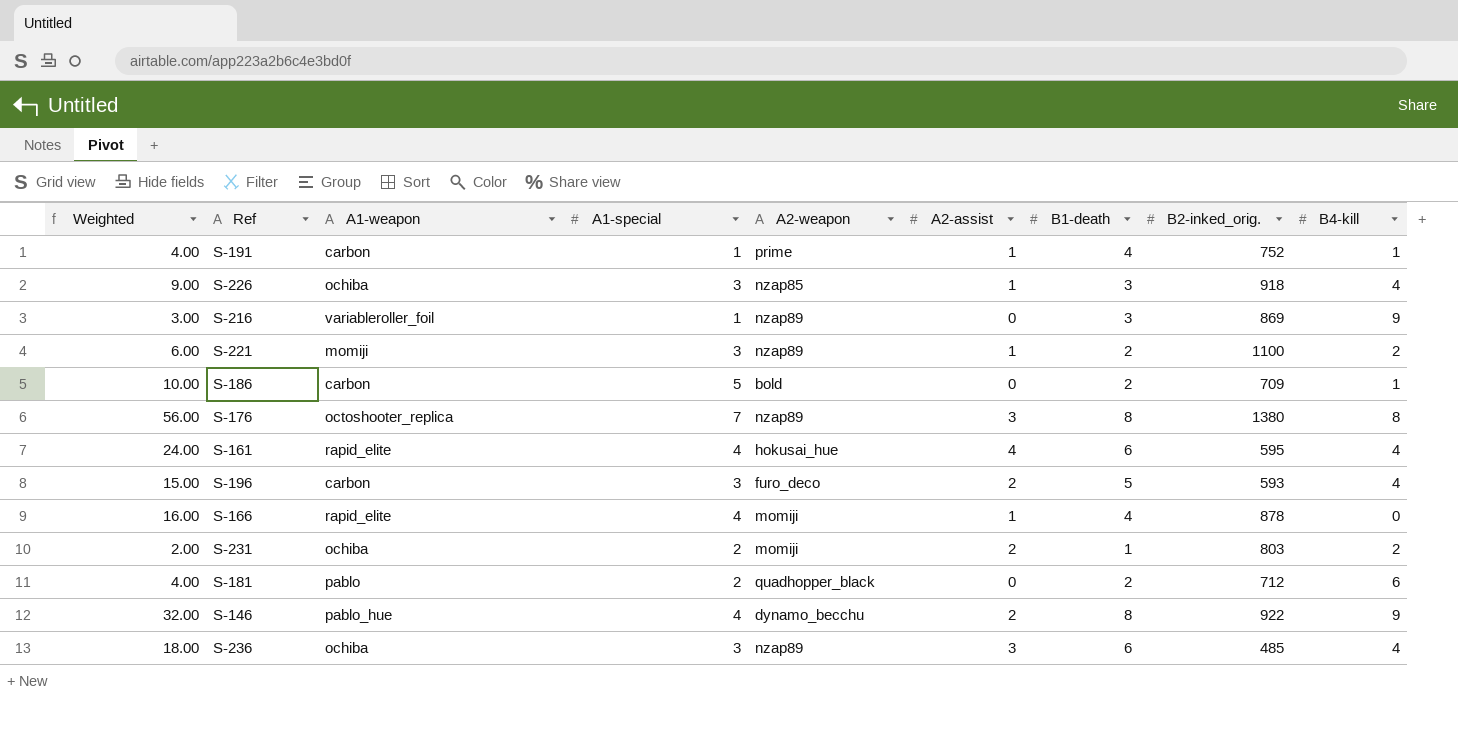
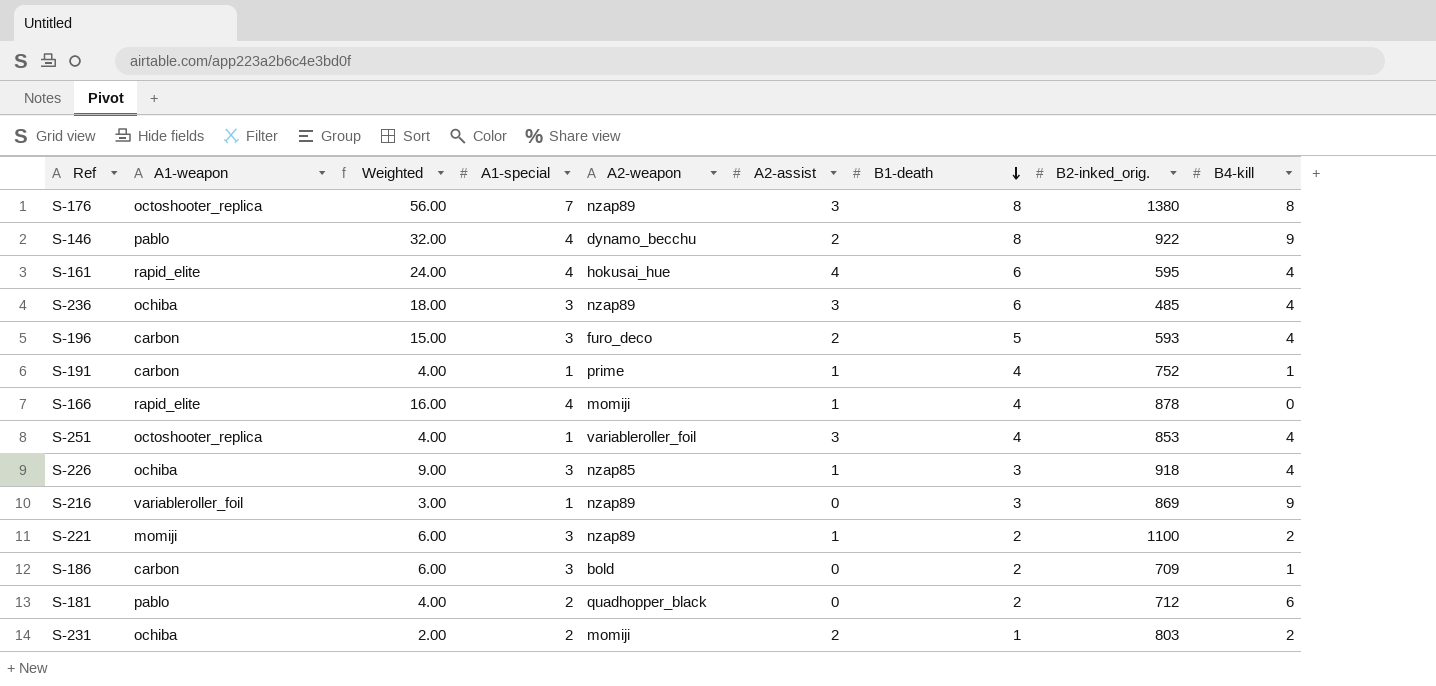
row order: none -> B1-death descending
column Weighted | position: 1 -> 3
S-146 | A1-weapon: pablo_hue -> pablo
row S-251: none -> octoshooter_replica | 4.00 | 1 | variableroller_foil | 3 | 4 | 853 | 4
S-186 | Weighted: 10.00 -> 6.00
S-186 | A1-special: 5 -> 3

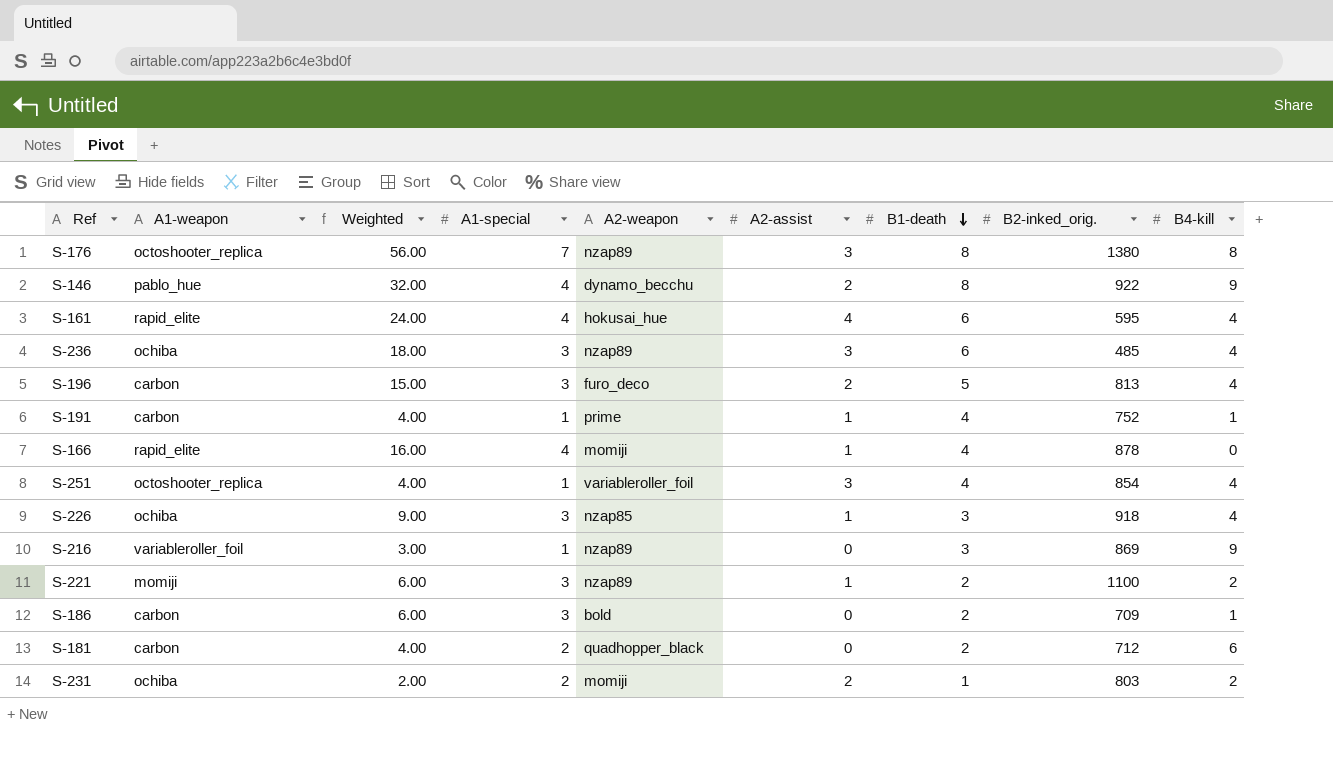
S-146 | A1-weapon: pablo -> pablo_hue
S-196 | B2-inked_orig.: 593 -> 813
S-251 | B2-inked_orig.: 853 -> 854
S-181 | A1-weapon: pablo -> carbon

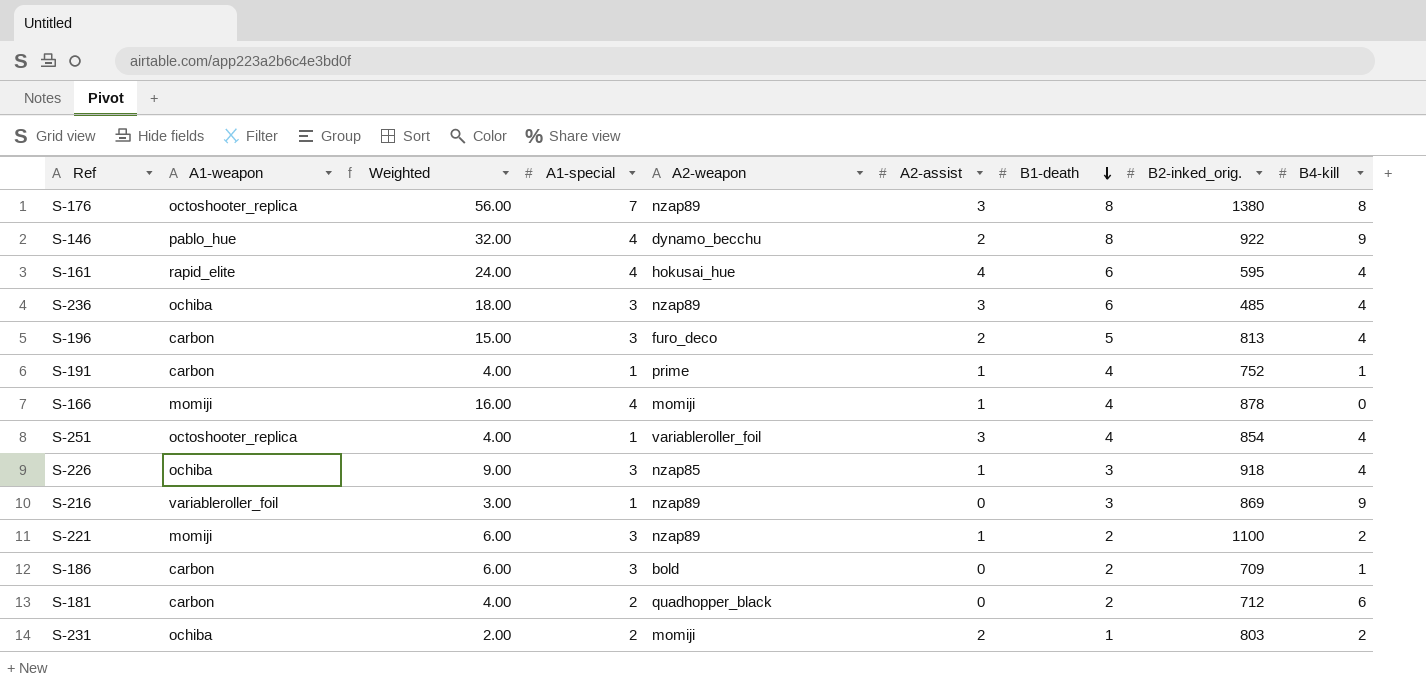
S-166 | A1-weapon: rapid_elite -> momiji

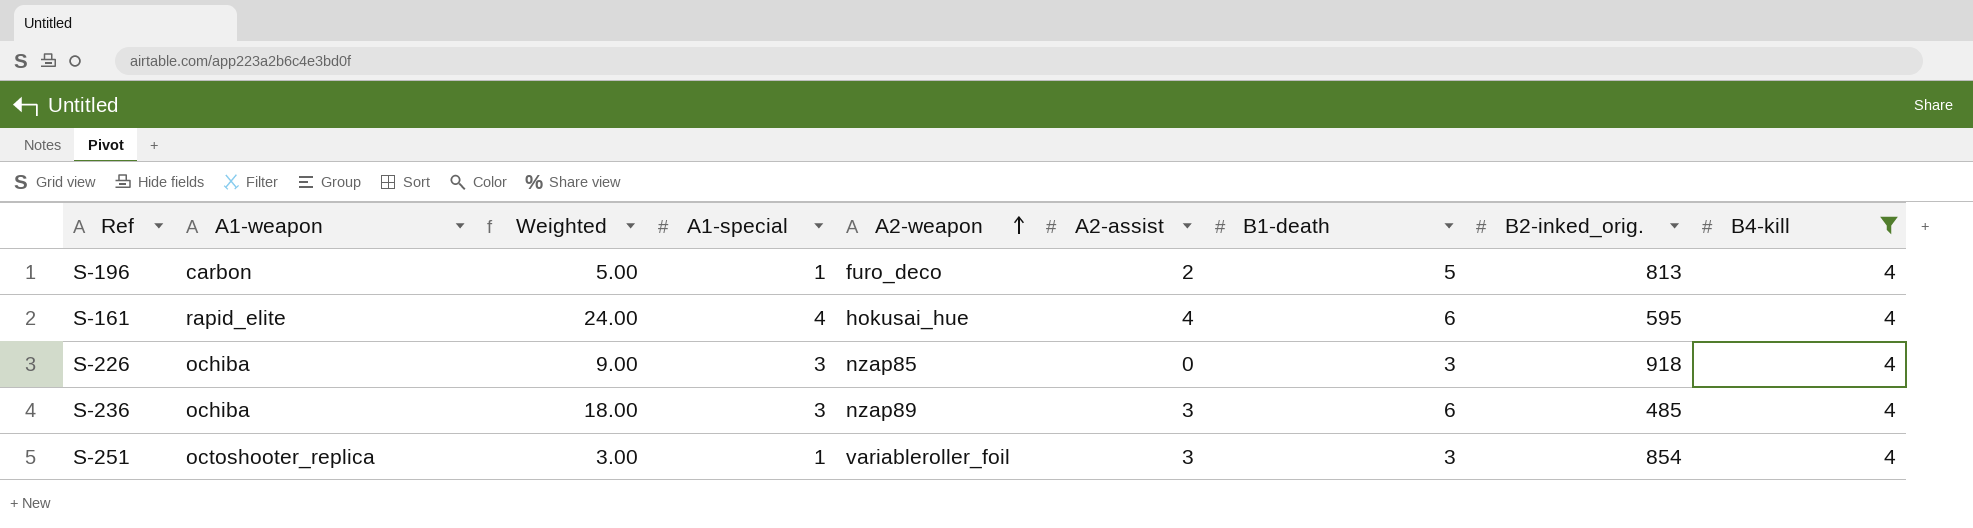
filter: none -> B4-kill = 4
row order: B1-death descending -> A2-weapon ascending
S-196 | Weighted: 15.00 -> 5.00
S-196 | A1-special: 3 -> 1
S-226 | A2-assist: 1 -> 0
S-251 | Weighted: 4.00 -> 3.00
S-251 | B1-death: 4 -> 3

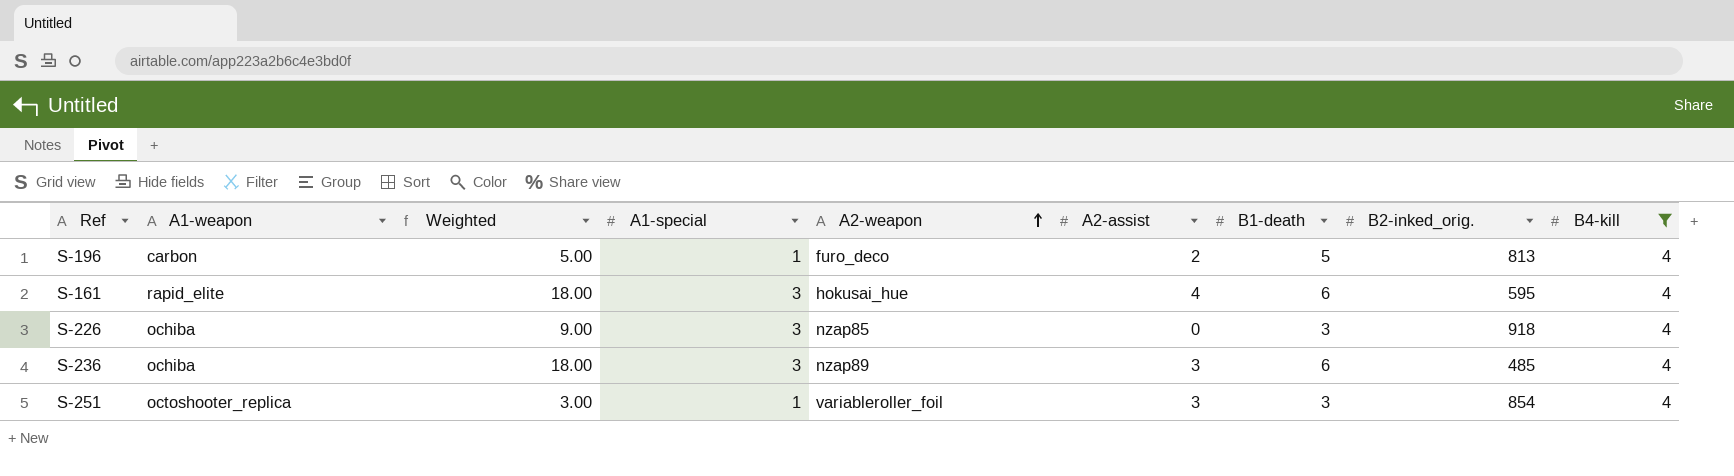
S-161 | Weighted: 24.00 -> 18.00
S-161 | A1-special: 4 -> 3

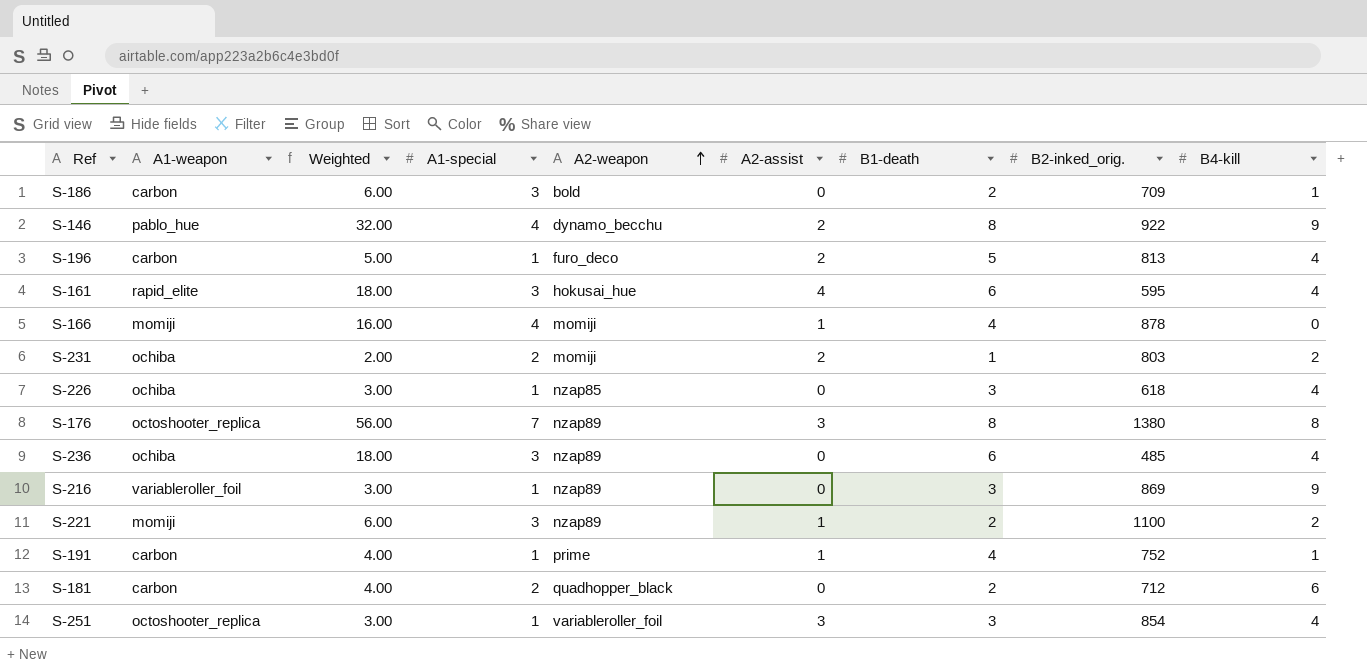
filter: B4-kill = 4 -> none
S-226 | Weighted: 9.00 -> 3.00
S-226 | A1-special: 3 -> 1
S-226 | B2-inked_orig.: 918 -> 618
S-236 | A2-assist: 3 -> 0

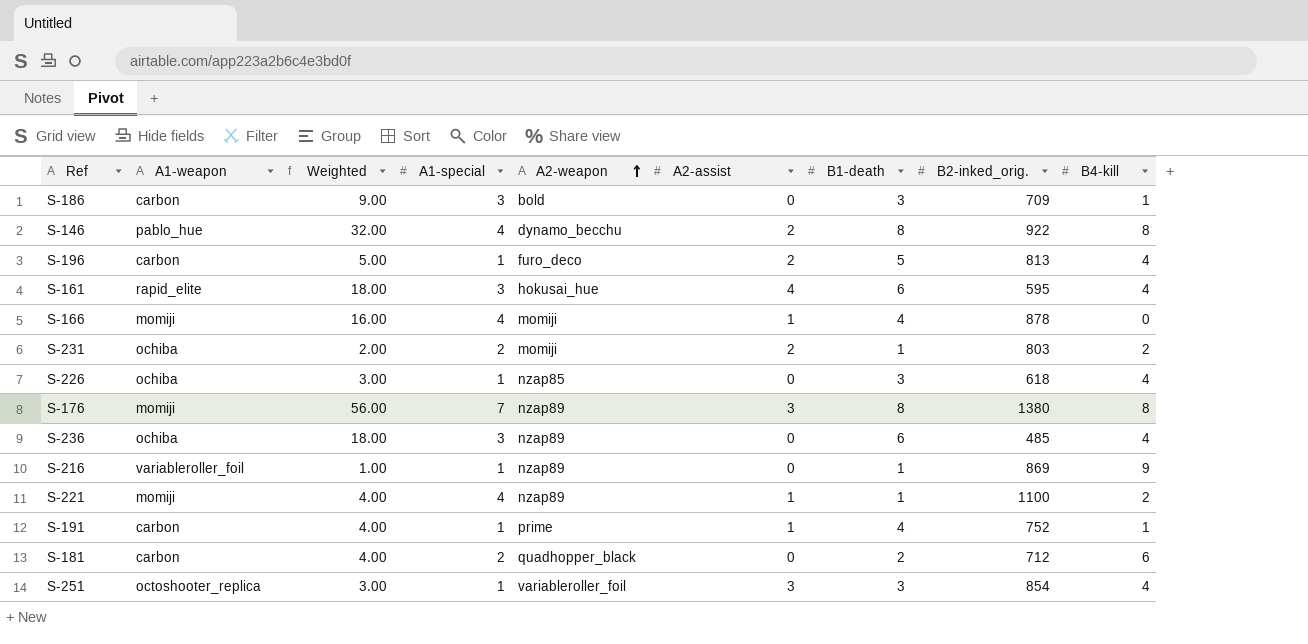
S-186 | Weighted: 6.00 -> 9.00
S-186 | B1-death: 2 -> 3
S-146 | B4-kill: 9 -> 8
S-176 | A1-weapon: octoshooter_replica -> momiji
S-216 | Weighted: 3.00 -> 1.00
S-216 | B1-death: 3 -> 1
S-221 | Weighted: 6.00 -> 4.00
S-221 | A1-special: 3 -> 4
S-221 | B1-death: 2 -> 1

